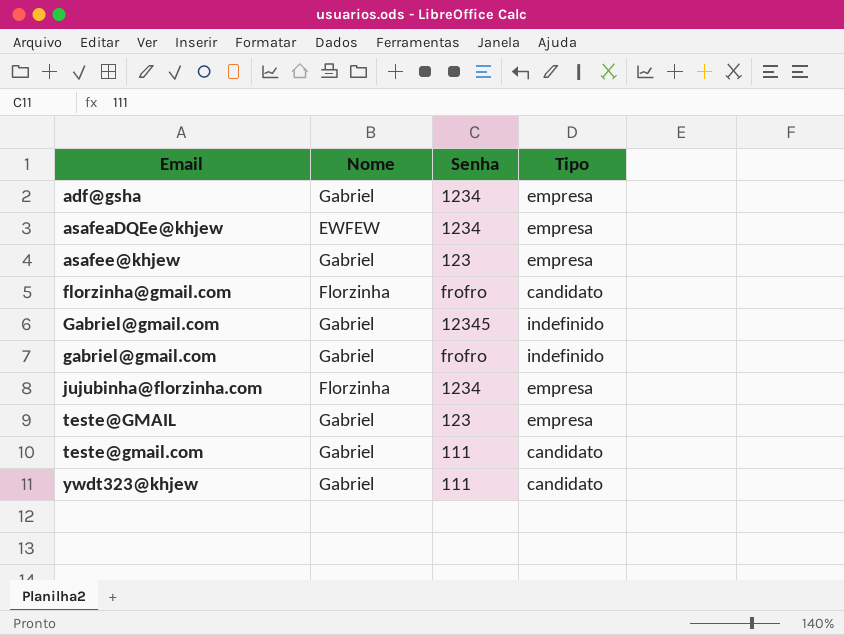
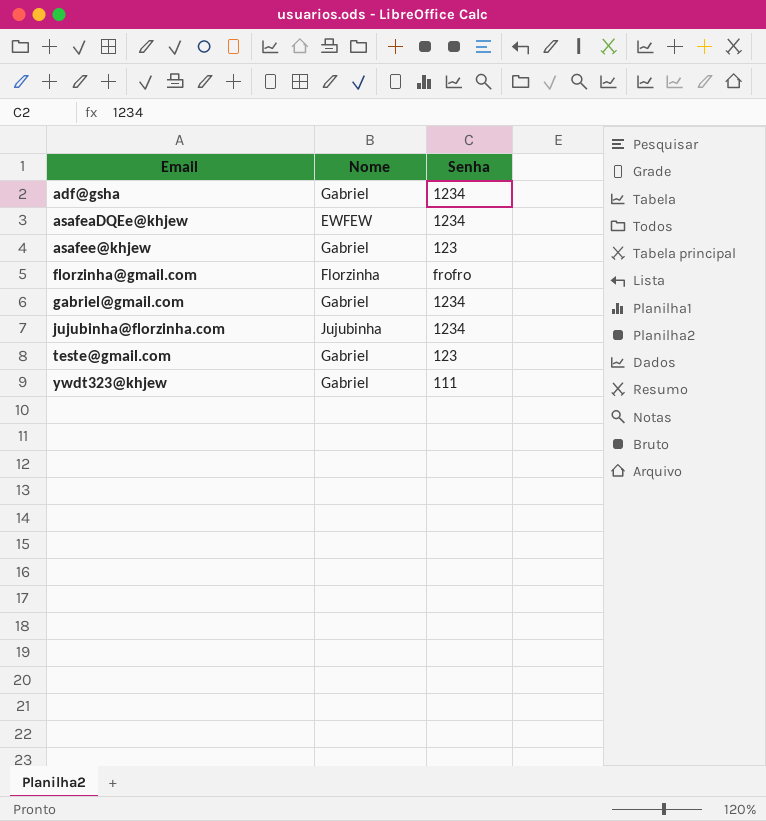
column Tipo | position: 4 -> none
row Gabriel@gmail.com: Gabriel | 12345 | indefinido -> none
row teste@GMAIL: Gabriel | 123 | empresa -> none
gabriel@gmail.com | Senha: frofro -> 1234
jujubinha@florzinha.com | Nome: Florzinha -> Jujubinha
teste@gmail.com | Senha: 111 -> 123

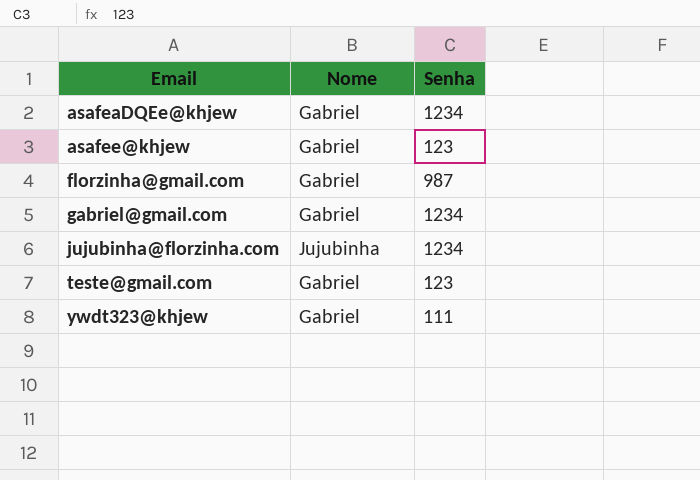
row adf@gsha: Gabriel | 1234 -> none
asafeaDQEe@khjew | Nome: EWFEW -> Gabriel
florzinha@gmail.com | Nome: Florzinha -> Gabriel
florzinha@gmail.com | Senha: frofro -> 987

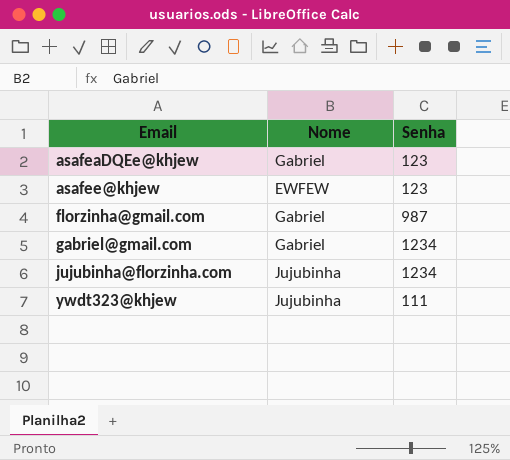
row teste@gmail.com: Gabriel | 123 -> none
asafeaDQEe@khjew | Senha: 1234 -> 123
asafee@khjew | Nome: Gabriel -> EWFEW
ywdt323@khjew | Nome: Gabriel -> Jujubinha

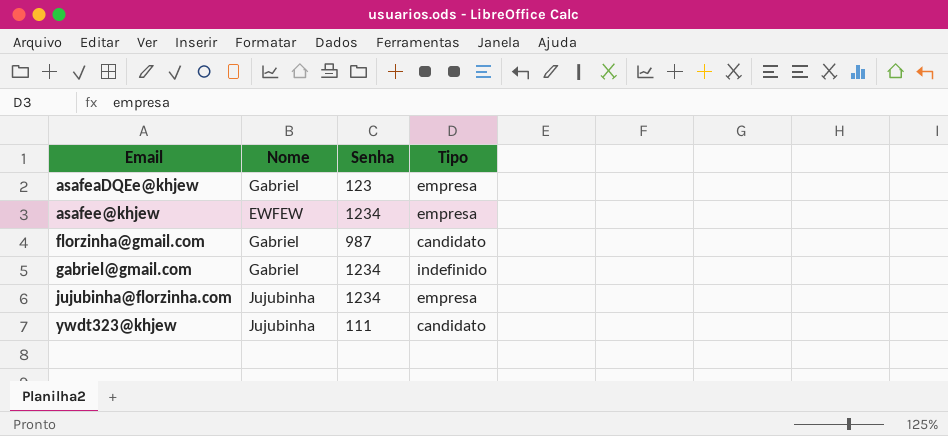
column Tipo | position: none -> 4
asafee@khjew | Senha: 123 -> 1234

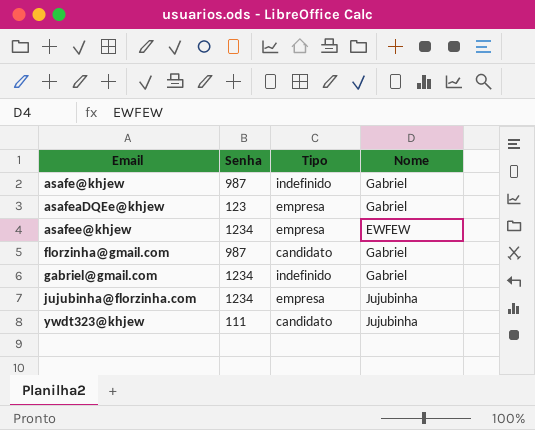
column Nome | position: 2 -> 4
row asafe@khjew: none -> 987 | indefinido | Gabriel

